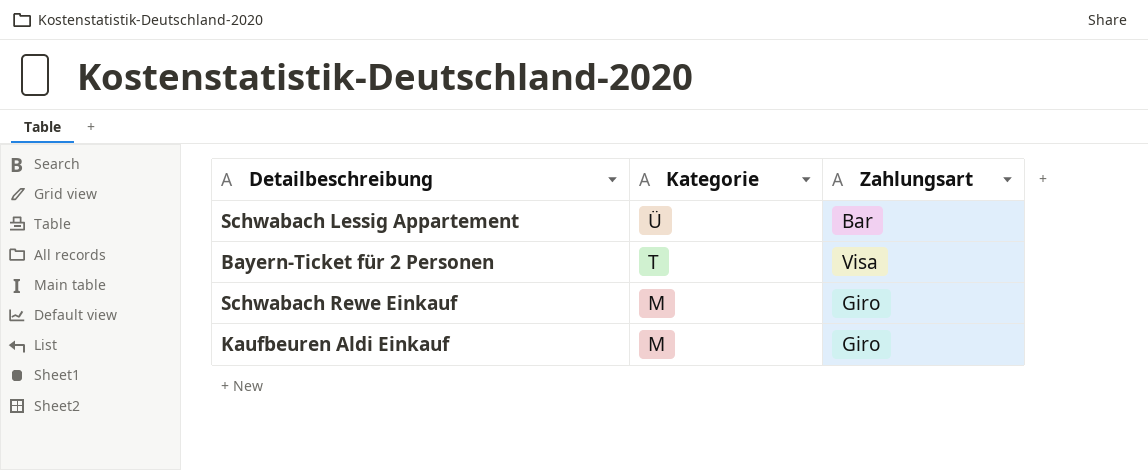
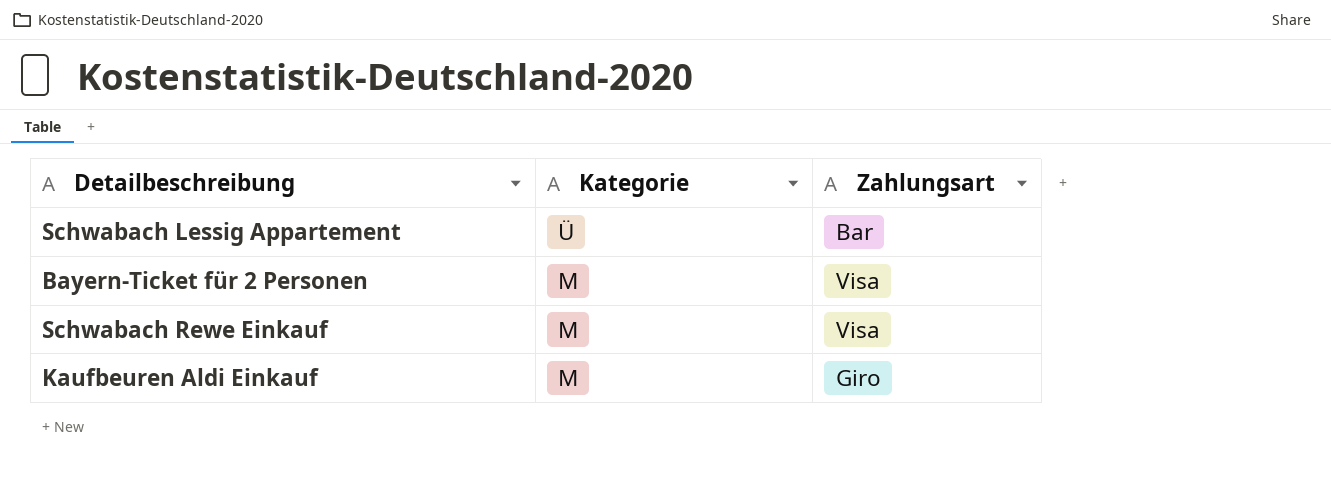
Bayern-Ticket für 2 Personen | Kategorie: T -> M
Schwabach Rewe Einkauf | Zahlungsart: Giro -> Visa

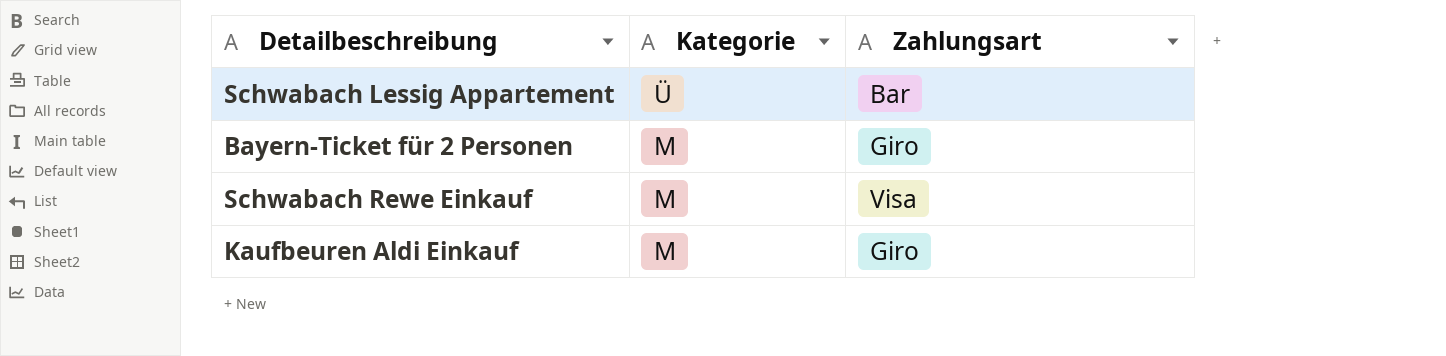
Bayern-Ticket für 2 Personen | Zahlungsart: Visa -> Giro

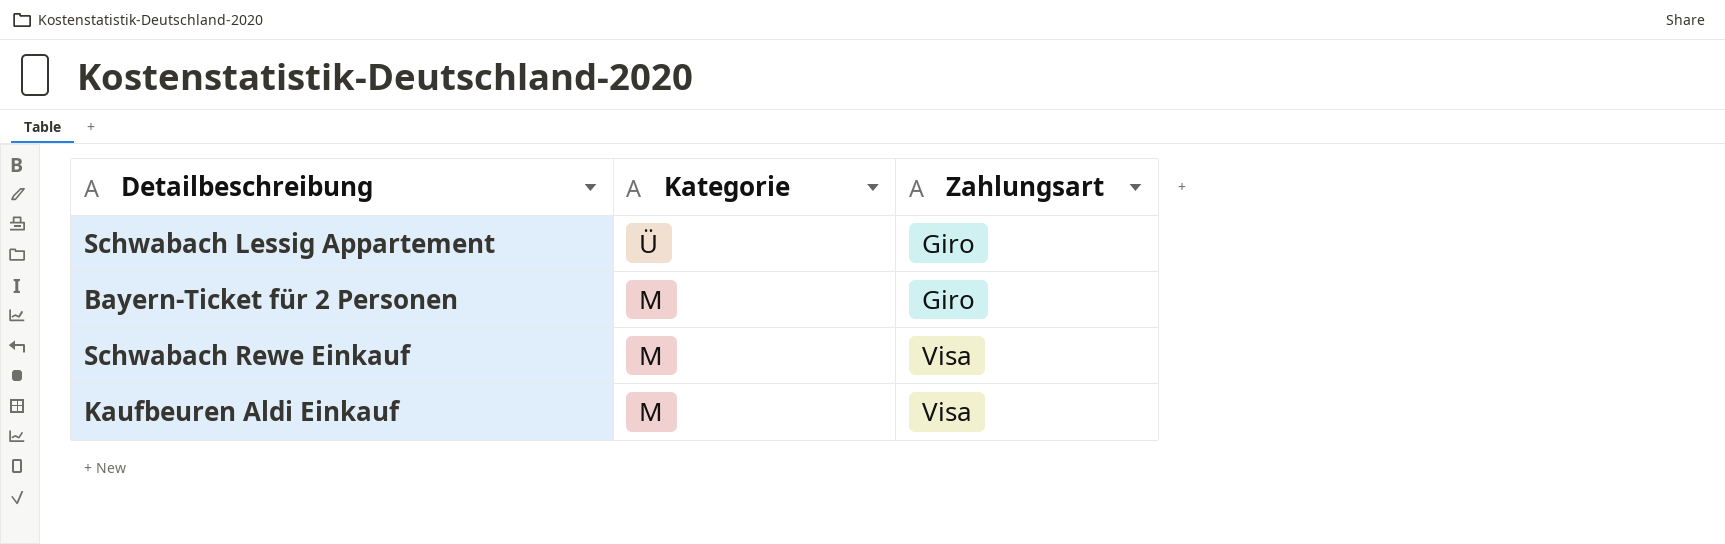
Schwabach Lessig Appartement | Zahlungsart: Bar -> Giro
Kaufbeuren Aldi Einkauf | Zahlungsart: Giro -> Visa

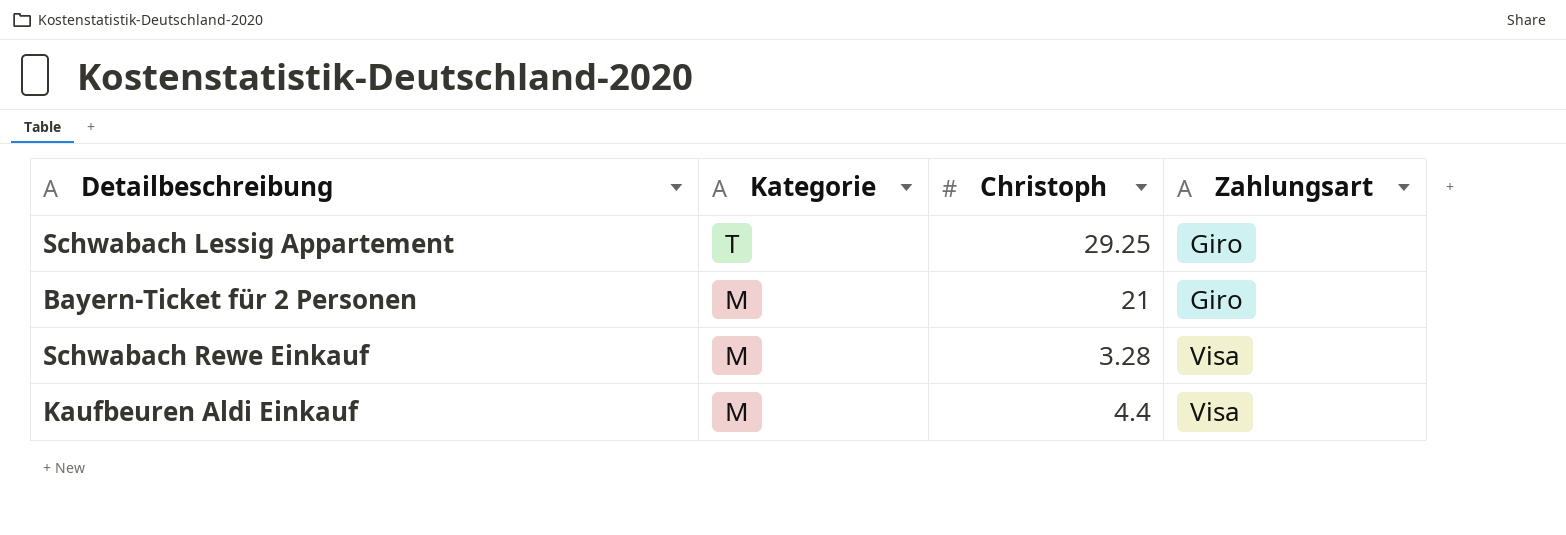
column Christoph | position: none -> 3
Schwabach Lessig Appartement | Kategorie: Ü -> T

